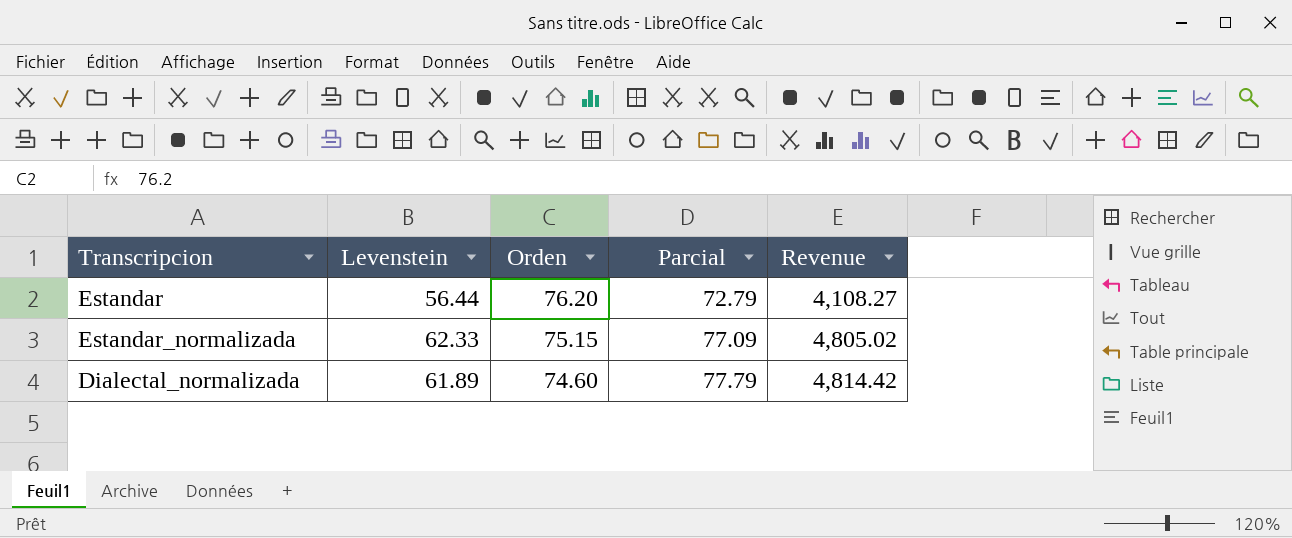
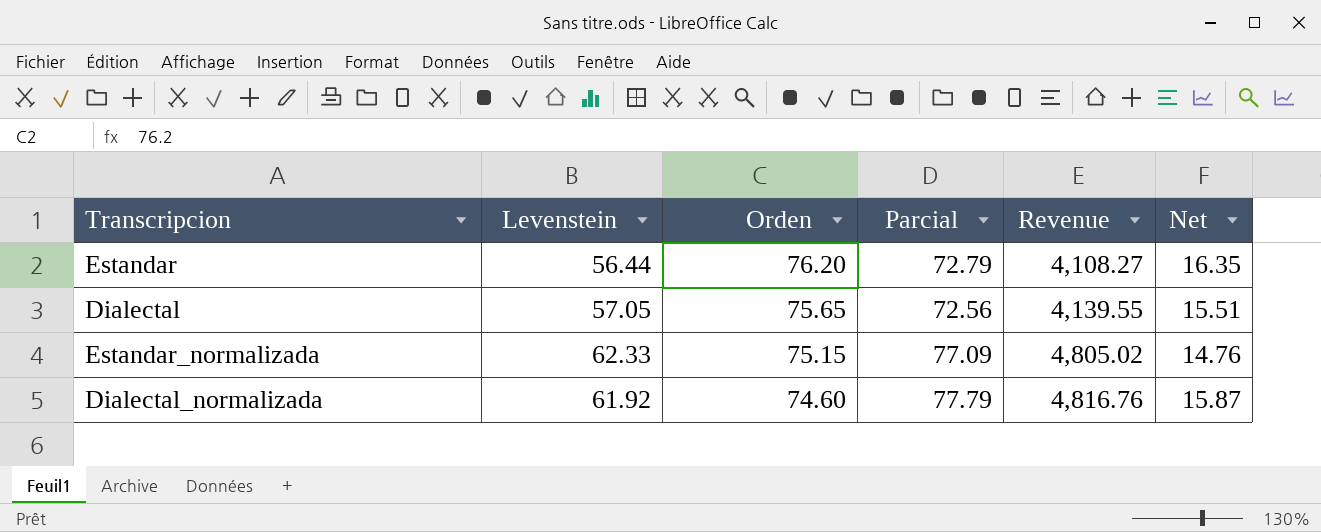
column Net | formula: none -> [Parcial] - [Levenstein]
row Dialectal: none -> 57.05 | 75.65 | 72.56 | 4,139.55 | 15.51
Dialectal_normalizada | Levenstein: 61.89 -> 61.92
Dialectal_normalizada | Revenue: 4,814.42 -> 4,816.76

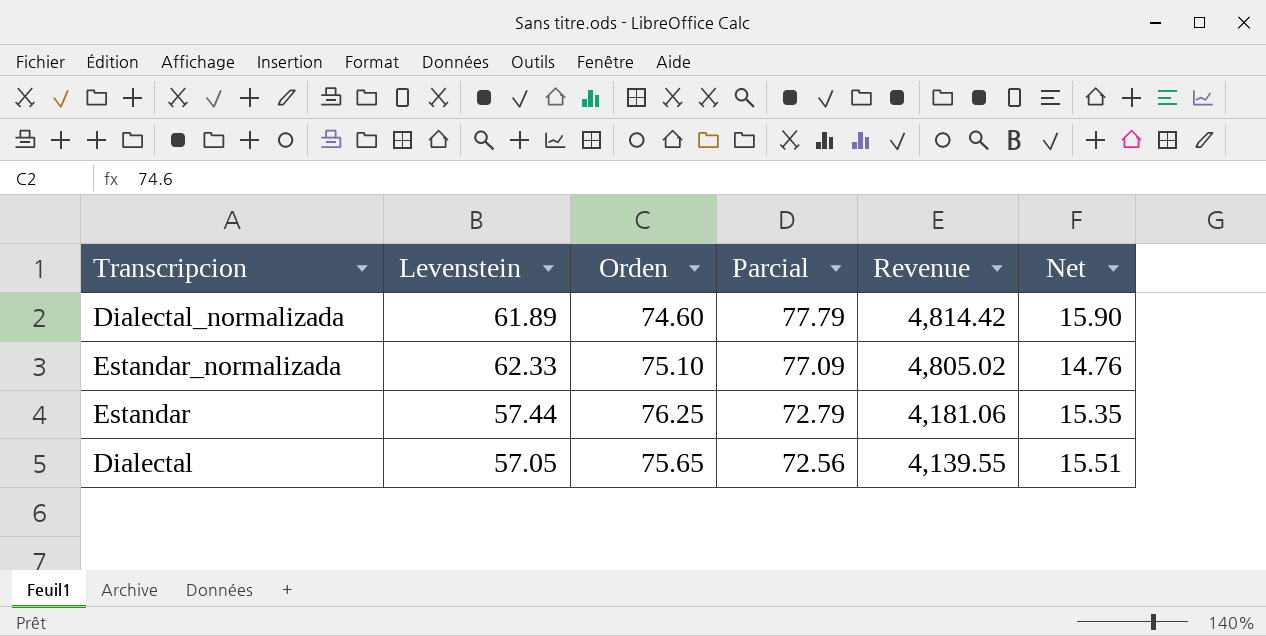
row order: Orden descending -> Parcial descending
Dialectal_normalizada | Levenstein: 61.92 -> 61.89
Dialectal_normalizada | Revenue: 4,816.76 -> 4,814.42
Dialectal_normalizada | Net: 15.87 -> 15.90
Estandar_normalizada | Orden: 75.15 -> 75.10
Estandar | Levenstein: 56.44 -> 57.44
Estandar | Orden: 76.20 -> 76.25
Estandar | Revenue: 4,108.27 -> 4,181.06
Estandar | Net: 16.35 -> 15.35

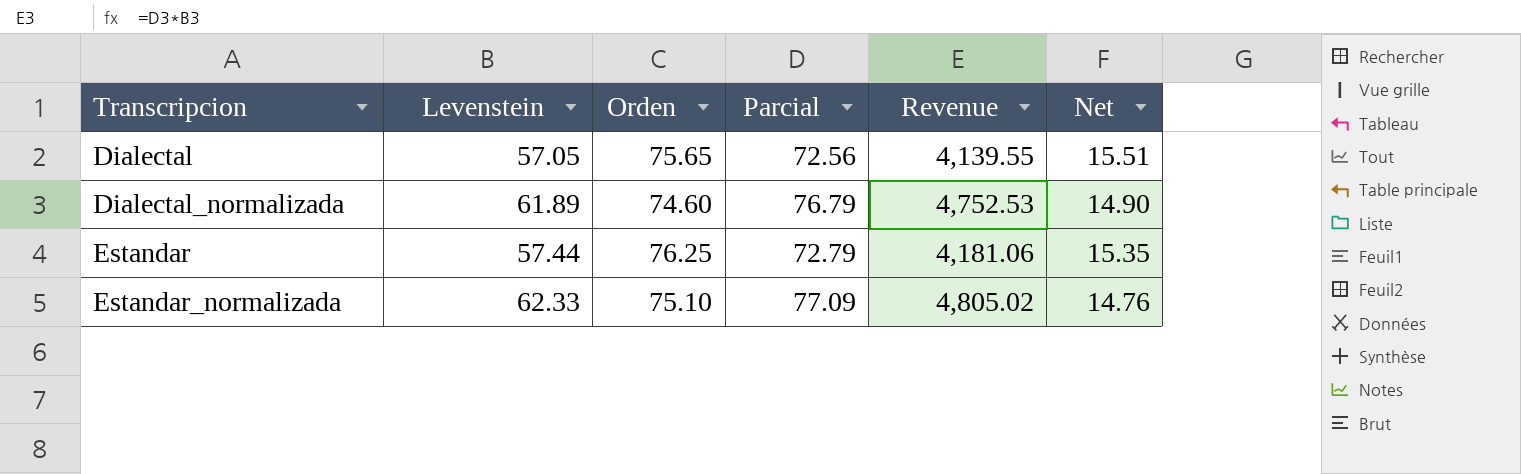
row order: Parcial descending -> Transcripcion ascending
Dialectal_normalizada | Parcial: 77.79 -> 76.79
Dialectal_normalizada | Revenue: 4,814.42 -> 4,752.53
Dialectal_normalizada | Net: 15.90 -> 14.90

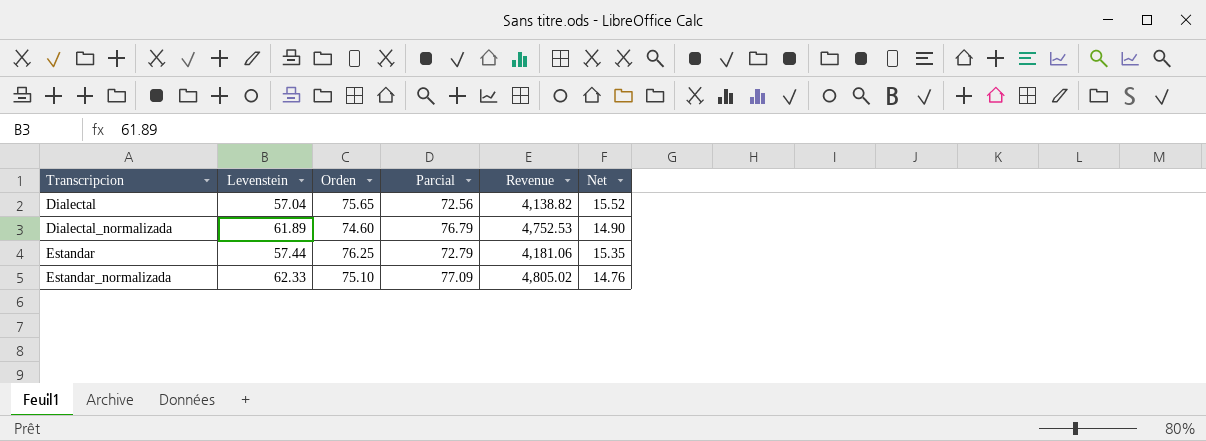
Dialectal | Levenstein: 57.05 -> 57.04
Dialectal | Revenue: 4,139.55 -> 4,138.82
Dialectal | Net: 15.51 -> 15.52

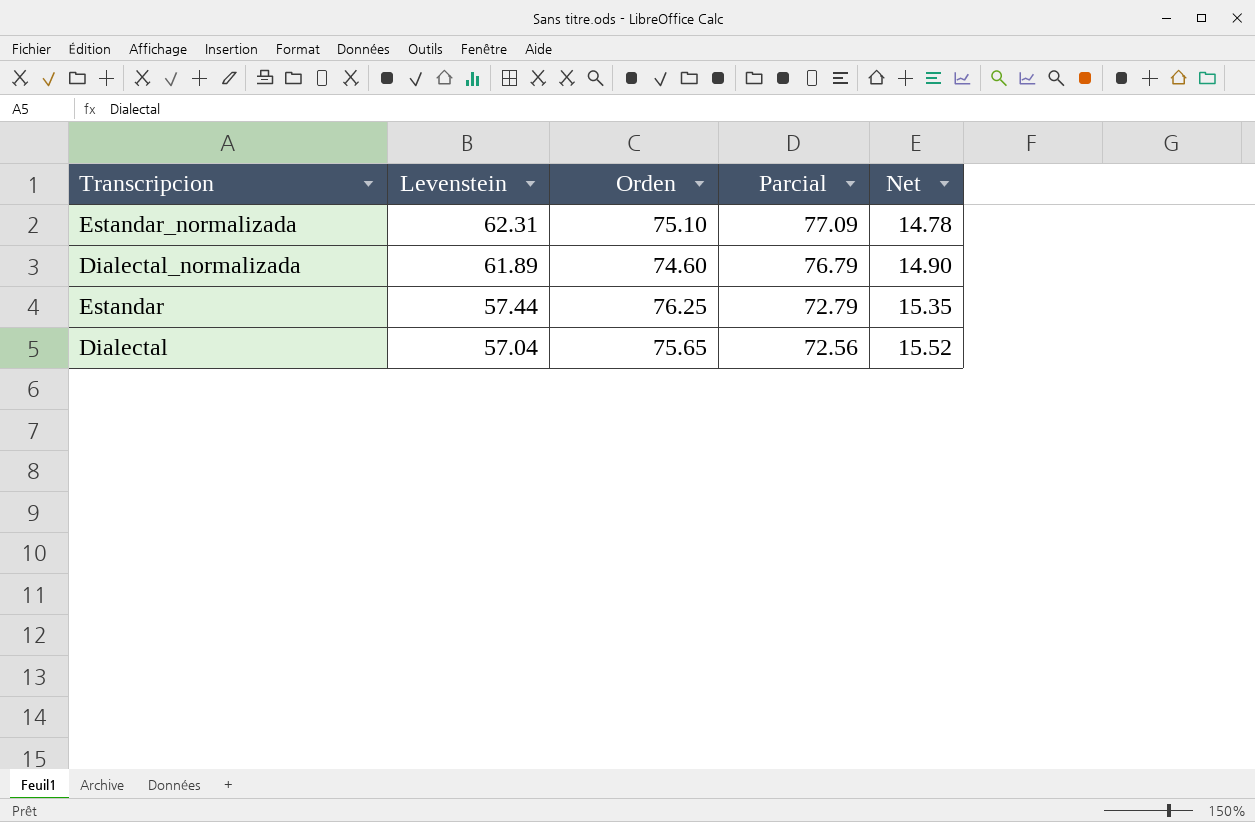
row order: Transcripcion ascending -> Levenstein descending
column Revenue | formula: [Levenstein] * [Parcial] -> none
Estandar_normalizada | Levenstein: 62.33 -> 62.31
Estandar_normalizada | Net: 14.76 -> 14.78

